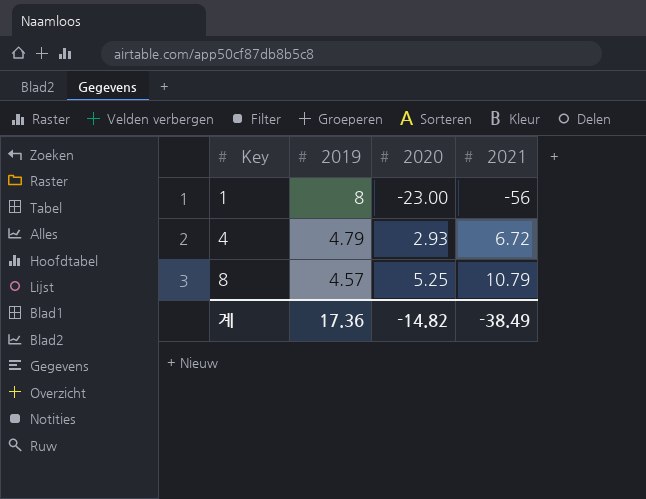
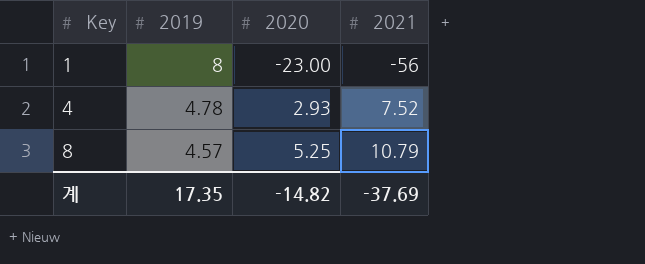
4 | 2019: 4.79 -> 4.78
4 | 2021: 6.72 -> 7.52
계 | 2019: 17.36 -> 17.35
계 | 2021: -38.49 -> -37.69

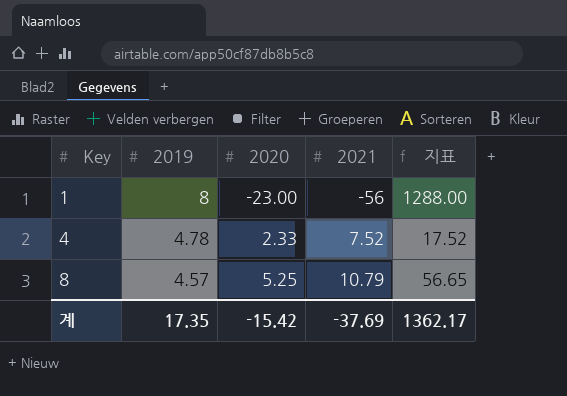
column 지표 | formula: none -> [2020] * [2021]
4 | 2020: 2.93 -> 2.33
계 | 2020: -14.82 -> -15.42

